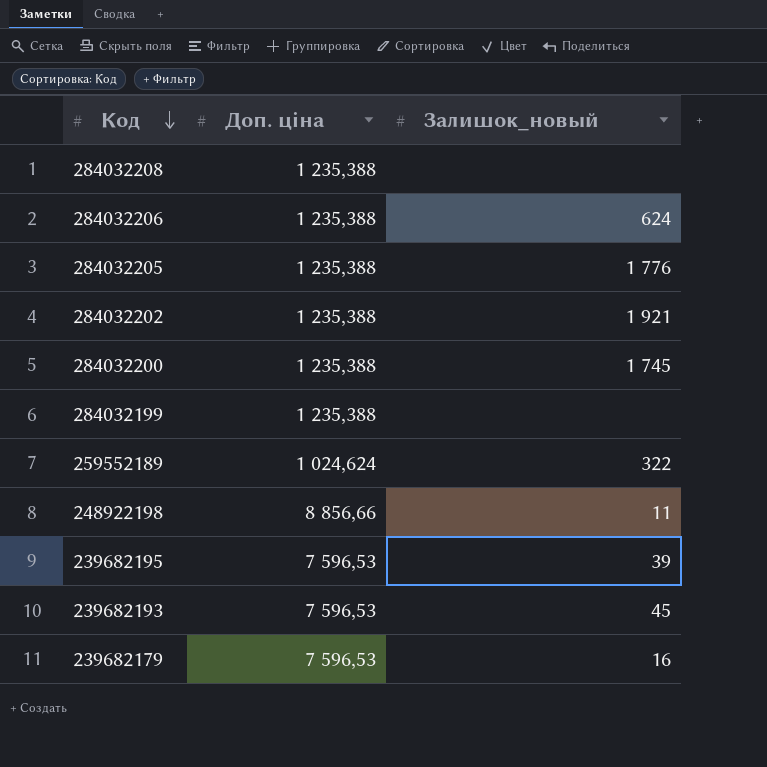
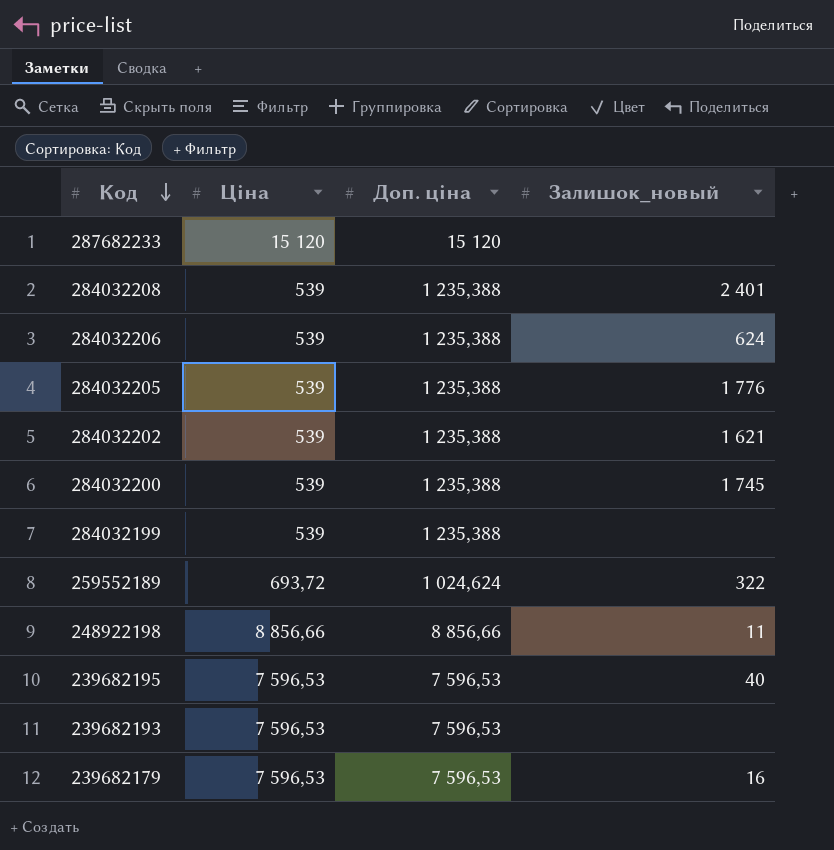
column Ціна | position: none -> 2
row 287682233: none -> 15 120 | 15 120 | none
284032208 | Залишок_новый: none -> 2 401
284032202 | Залишок_новый: 1 921 -> 1 621
239682195 | Залишок_новый: 39 -> 40
239682193 | Залишок_новый: 45 -> none

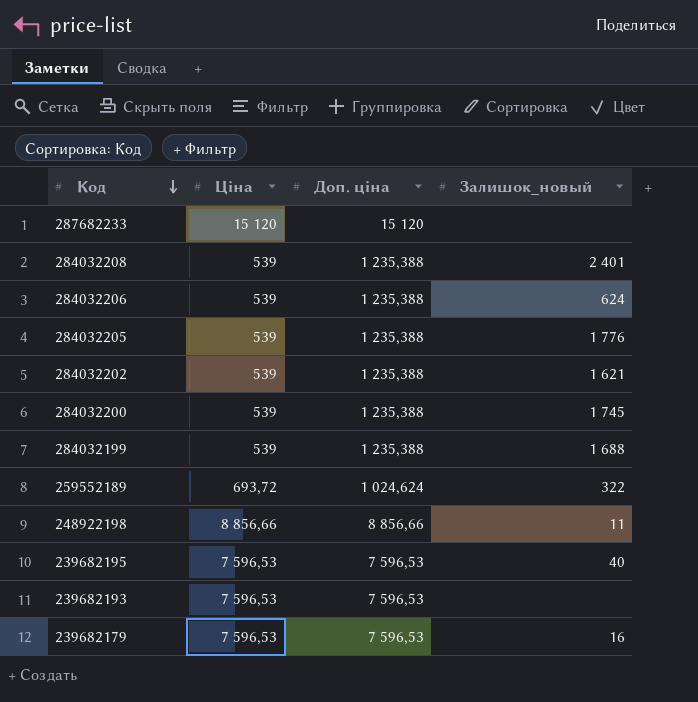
284032199 | Залишок_новый: none -> 1 688

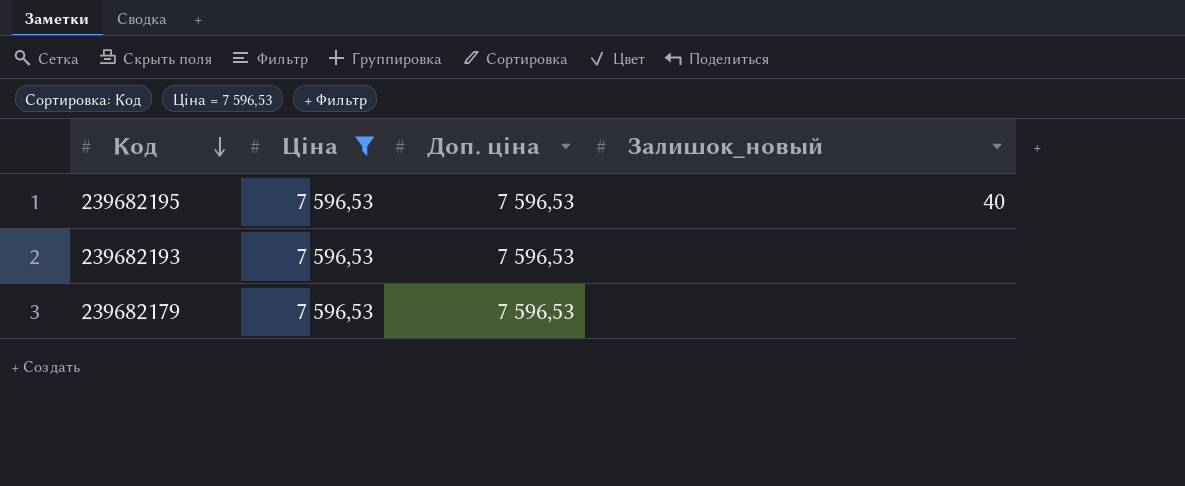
filter: none -> Ціна = 7 596,53
239682179 | Залишок_новый: 16 -> none

